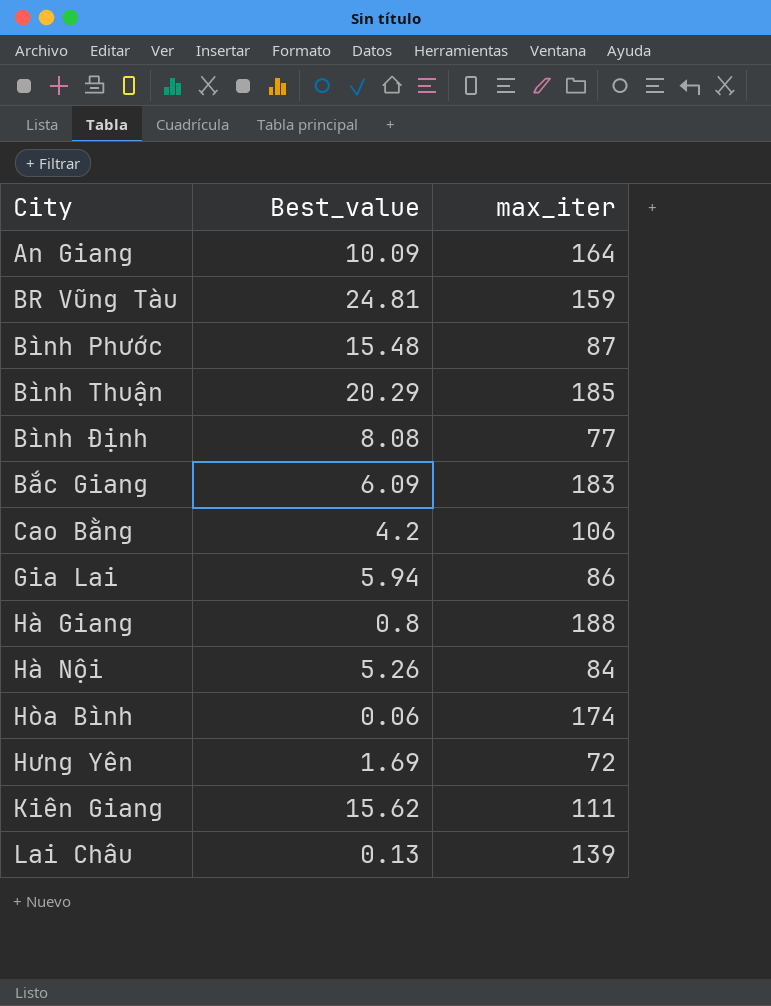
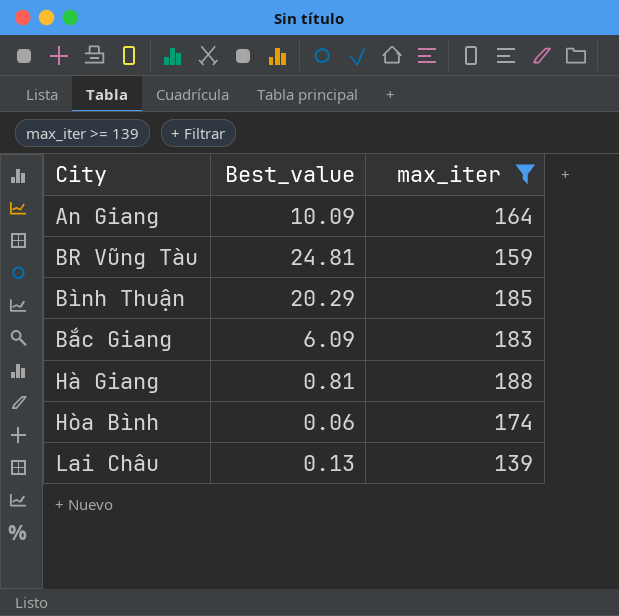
filter: none -> max_iter >= 139
Hà Giang | Best_value: 0.8 -> 0.81

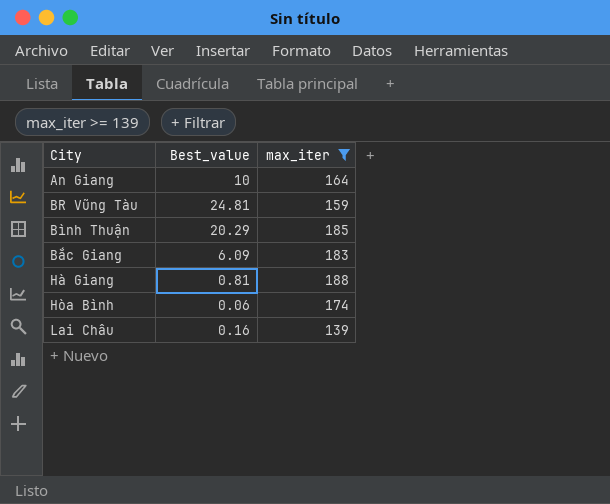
An Giang | Best_value: 10.09 -> 10
Lai Châu | Best_value: 0.13 -> 0.16

